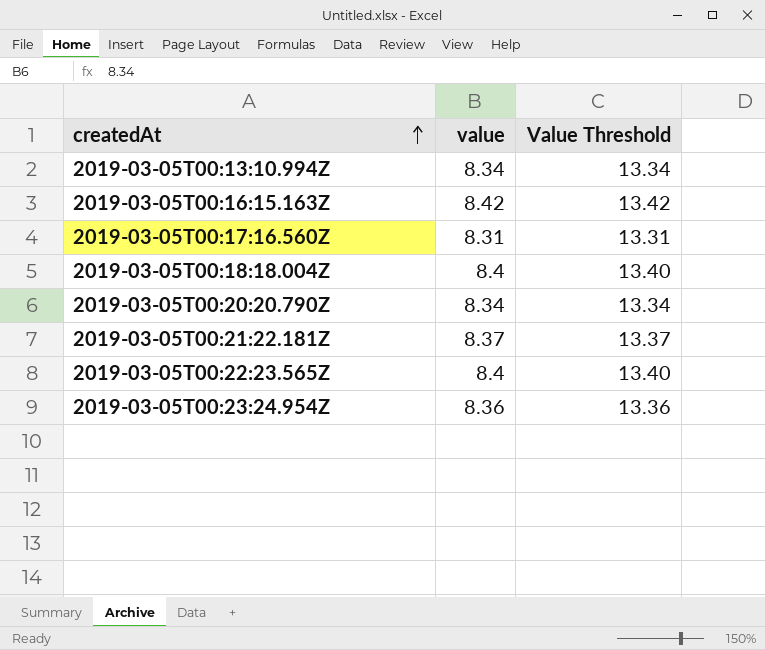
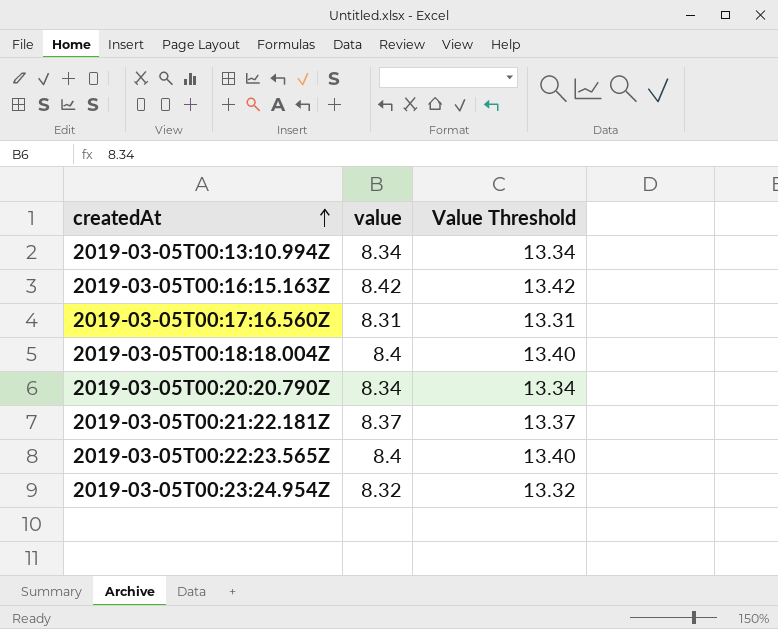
2019-03-05T00:23:24.954Z | value: 8.36 -> 8.32
2019-03-05T00:23:24.954Z | Value Threshold: 13.36 -> 13.32

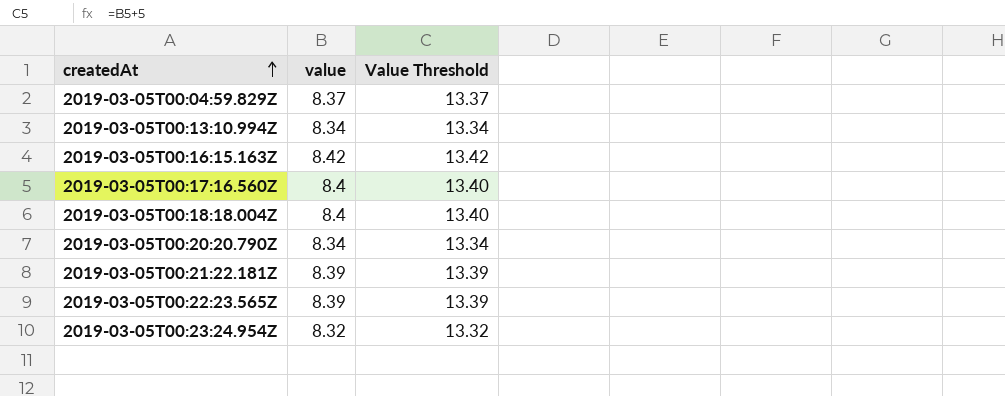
row 2019-03-05T00:04:59.829Z: none -> 8.37 | 13.37
2019-03-05T00:17:16.560Z | value: 8.31 -> 8.4
2019-03-05T00:17:16.560Z | Value Threshold: 13.31 -> 13.40
2019-03-05T00:21:22.181Z | value: 8.37 -> 8.39
2019-03-05T00:21:22.181Z | Value Threshold: 13.37 -> 13.39
2019-03-05T00:22:23.565Z | value: 8.4 -> 8.39
2019-03-05T00:22:23.565Z | Value Threshold: 13.40 -> 13.39

